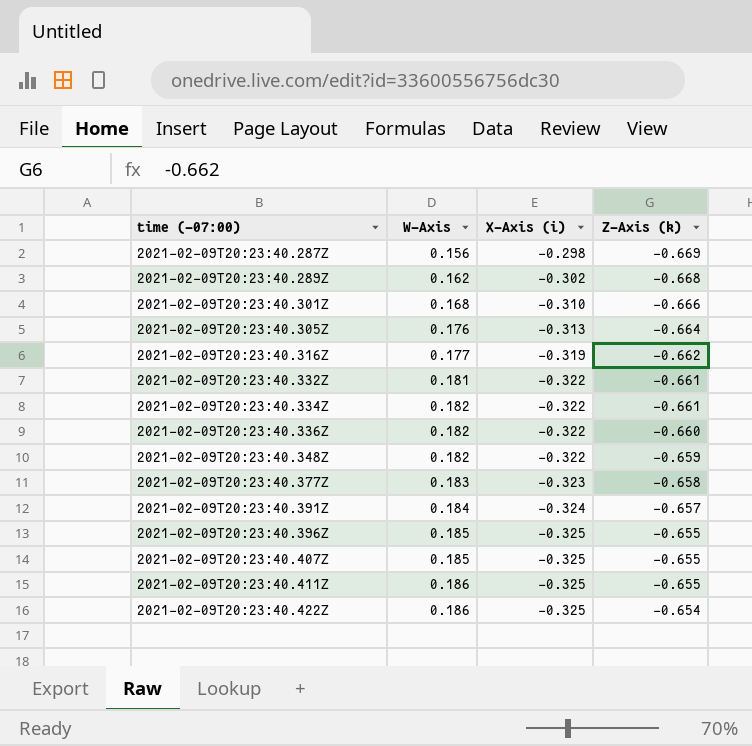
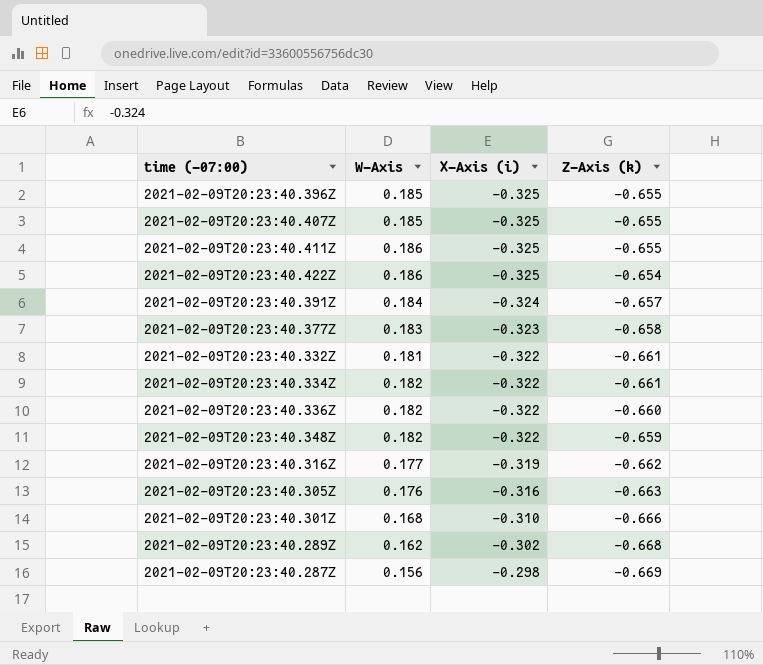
row order: time (-07:00) ascending -> X-Axis (i) ascending
2021-02-09T20:23:40.305Z | X-Axis (i): -0.313 -> -0.316
2021-02-09T20:23:40.305Z | Z-Axis (k): -0.664 -> -0.663

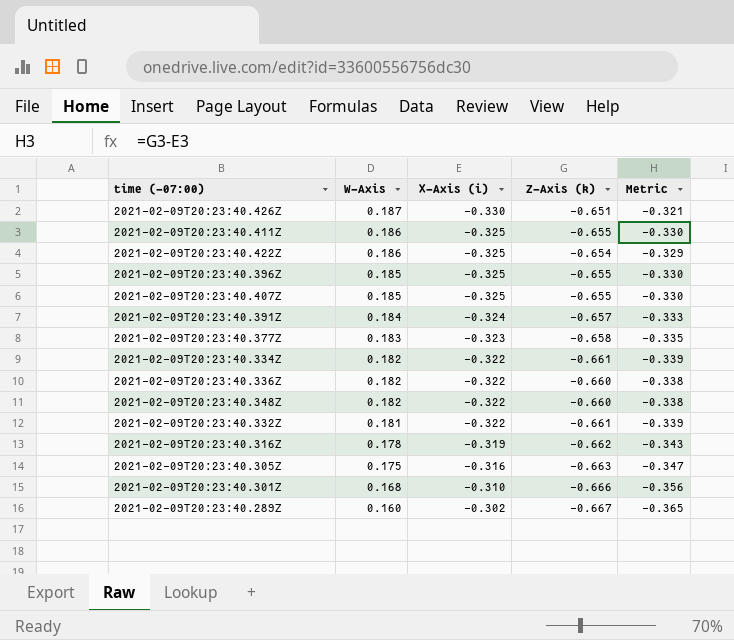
row order: X-Axis (i) ascending -> W-Axis descending
column Metric | formula: none -> [Z-Axis (k)] - [X-Axis (i)]
row 2021-02-09T20:23:40.287Z: 0.156 | -0.298 | -0.669 -> none
row 2021-02-09T20:23:40.426Z: none -> 0.187 | -0.330 | -0.651 | -0.321
2021-02-09T20:23:40.348Z | Z-Axis (k): -0.659 -> -0.660
2021-02-09T20:23:40.316Z | W-Axis: 0.177 -> 0.178
2021-02-09T20:23:40.305Z | W-Axis: 0.176 -> 0.175
2021-02-09T20:23:40.289Z | W-Axis: 0.162 -> 0.160
2021-02-09T20:23:40.289Z | Z-Axis (k): -0.668 -> -0.667

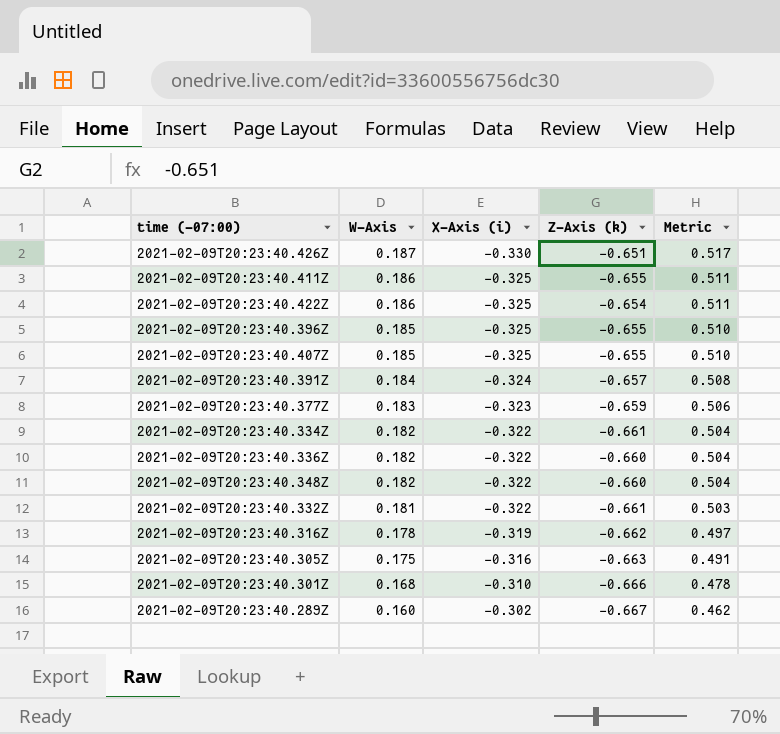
column Metric | formula: [Z-Axis (k)] - [X-Axis (i)] -> [W-Axis] - [X-Axis (i)]
2021-02-09T20:23:40.377Z | Z-Axis (k): -0.658 -> -0.659

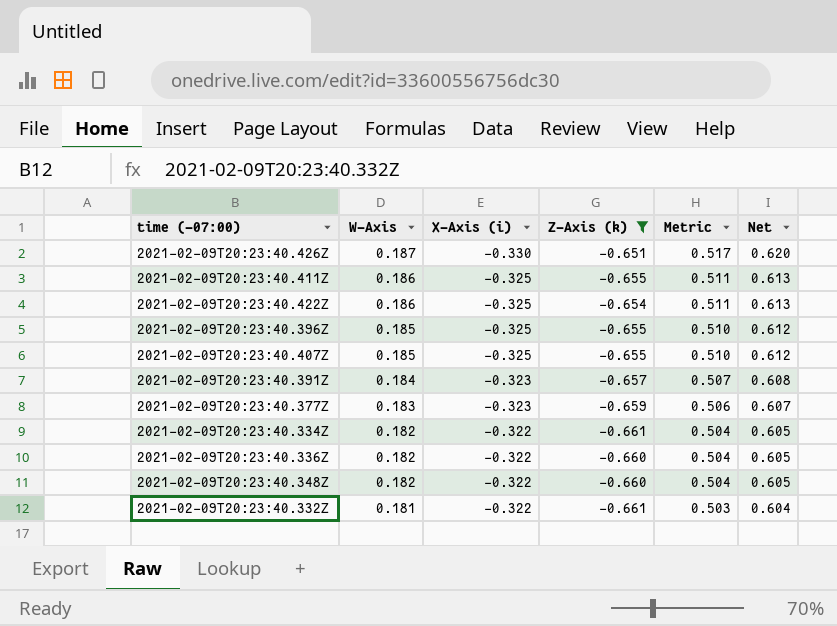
filter: none -> Z-Axis (k) >= -0.661
column Net | formula: none -> [Metric] * 1.2
2021-02-09T20:23:40.391Z | X-Axis (i): -0.324 -> -0.323
2021-02-09T20:23:40.391Z | Metric: 0.508 -> 0.507

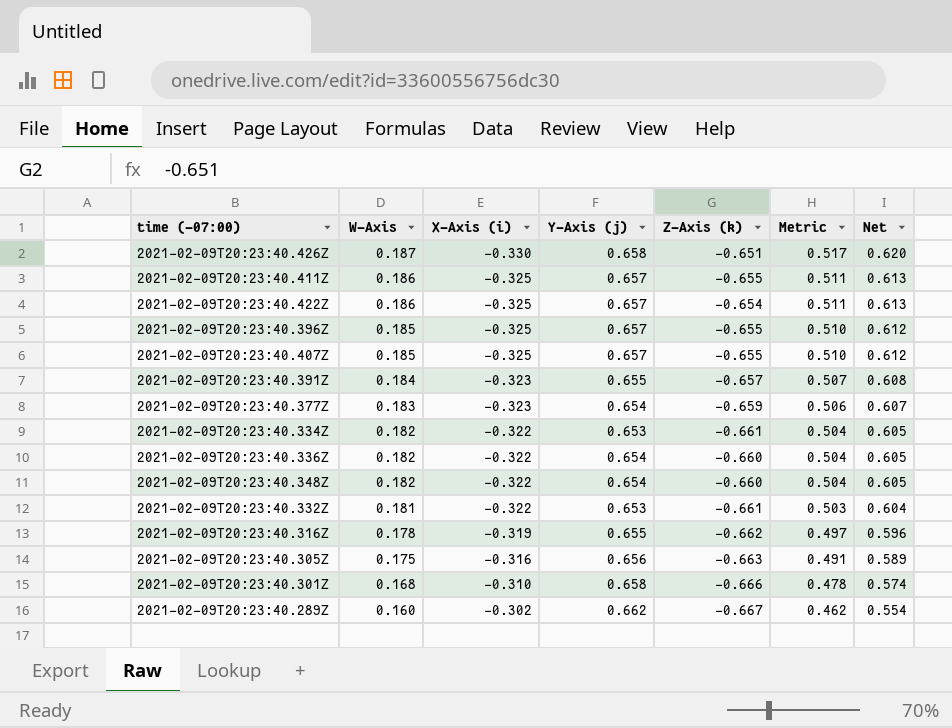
filter: Z-Axis (k) >= -0.661 -> none
column Y-Axis (j) | position: none -> 4

